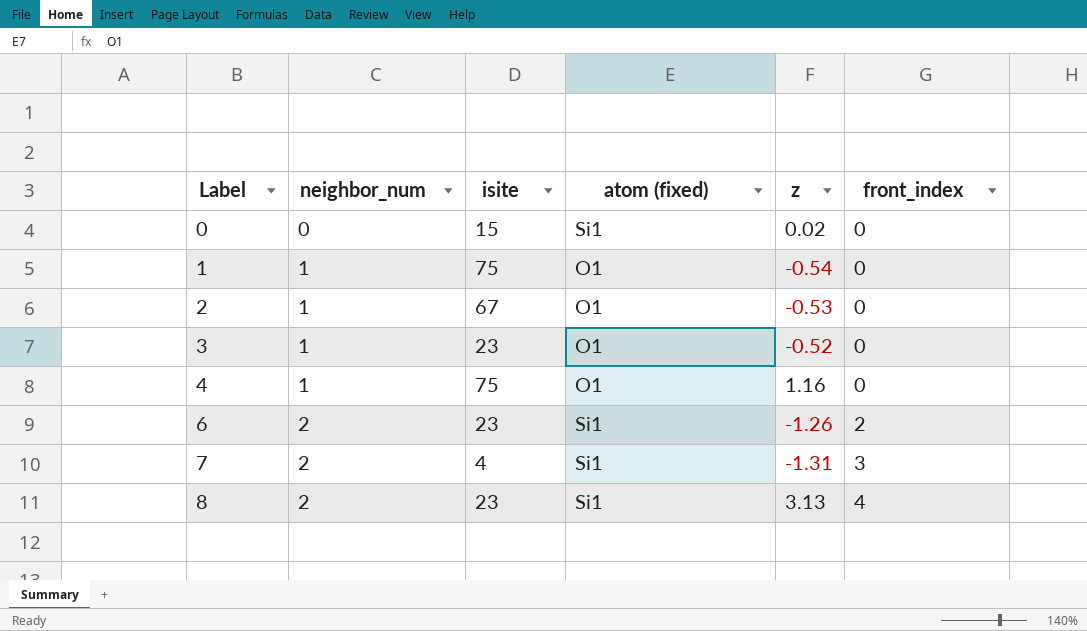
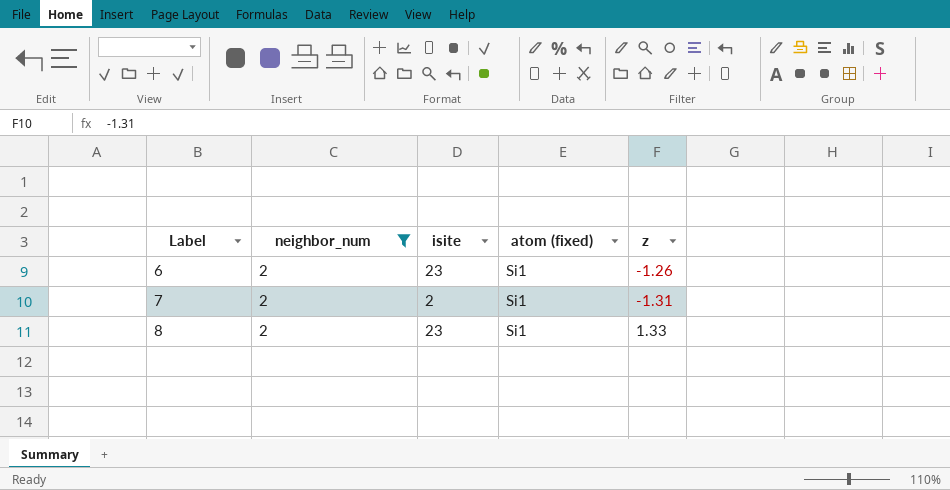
filter: none -> neighbor_num = 2
column front_index | position: 6 -> none
7 | isite: 4 -> 2
8 | z: 3.13 -> 1.33

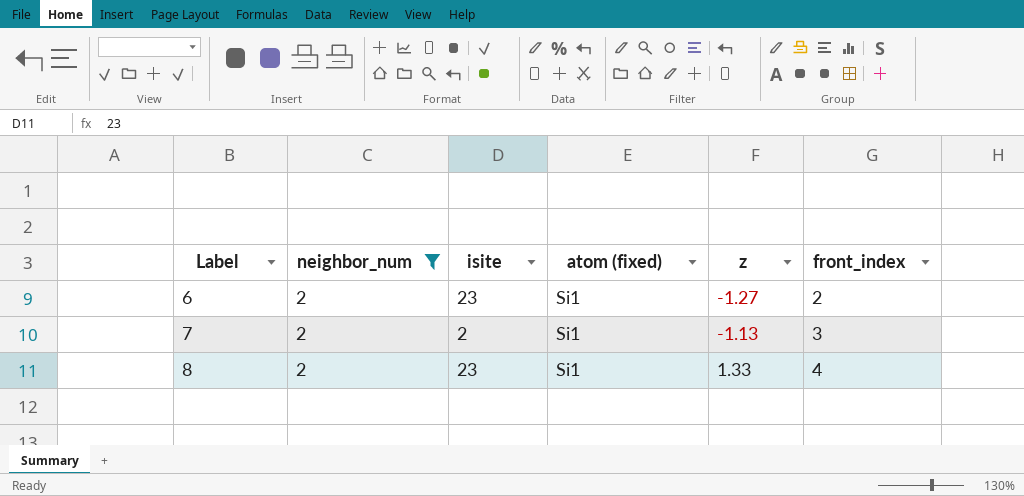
column front_index | position: none -> 6
6 | z: -1.26 -> -1.27
7 | z: -1.31 -> -1.13

